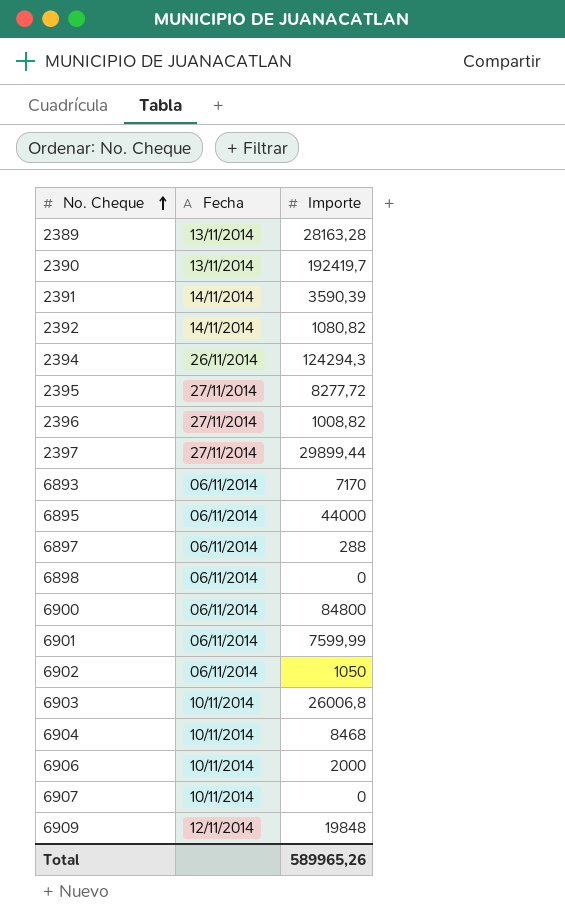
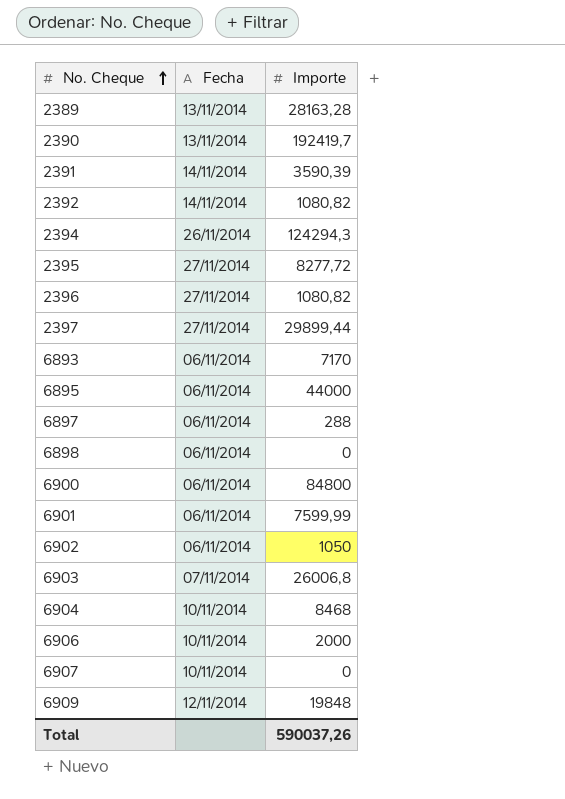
2396 | Importe: 1008,82 -> 1080,82
6903 | Fecha: 10/11/2014 -> 07/11/2014
Total | Importe: 589965,26 -> 590037,26

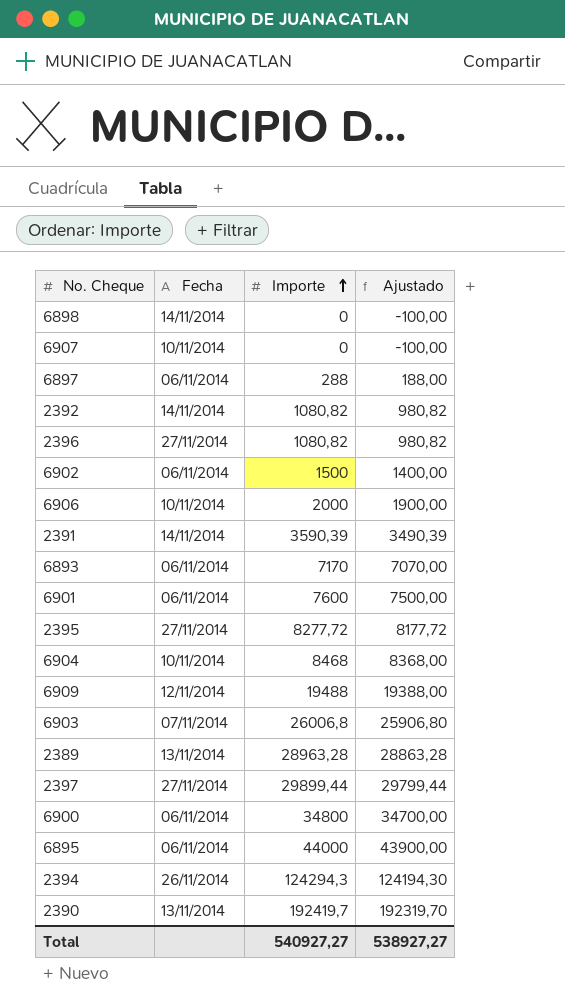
row order: No. Cheque ascending -> Importe ascending
column Ajustado | formula: none -> [Importe] - 100
6898 | Fecha: 06/11/2014 -> 14/11/2014
6902 | Importe: 1050 -> 1500
6901 | Importe: 7599,99 -> 7600
6909 | Importe: 19848 -> 19488
2389 | Importe: 28163,28 -> 28963,28
6900 | Importe: 84800 -> 34800
Total | Importe: 590037,26 -> 540927,27

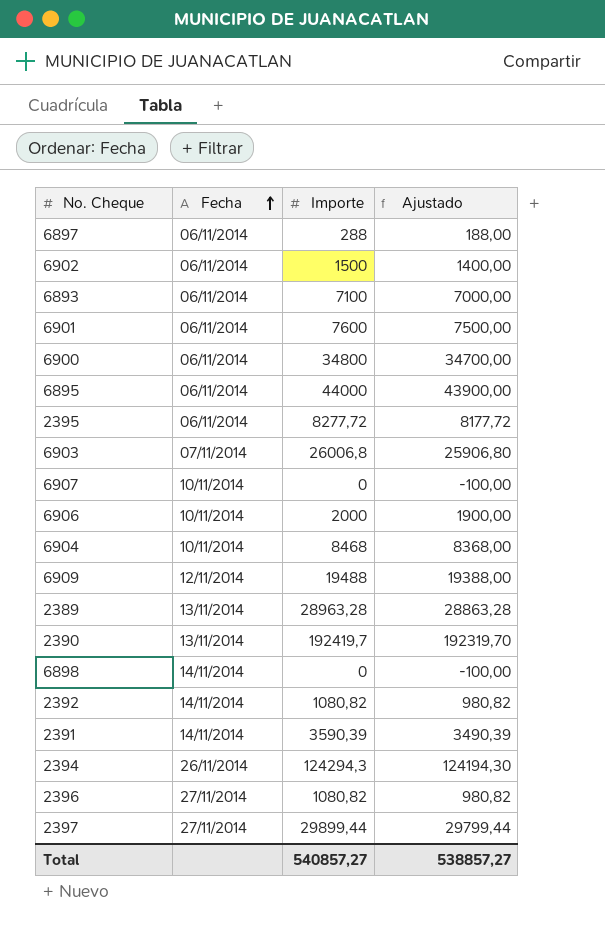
row order: Importe ascending -> Fecha ascending
6893 | Importe: 7170 -> 7100
6893 | Ajustado: 7070,00 -> 7000,00
2395 | Fecha: 27/11/2014 -> 06/11/2014
Total | Importe: 540927,27 -> 540857,27
Total | Ajustado: 538927,27 -> 538857,27

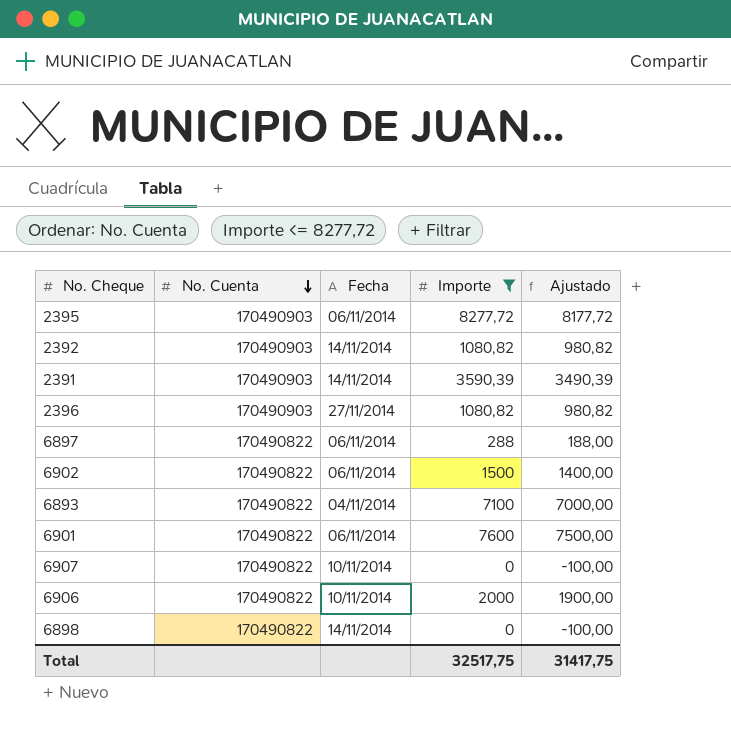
filter: none -> Importe <= 8277,72
row order: Fecha ascending -> No. Cuenta descending
column No. Cuenta | position: none -> 2
6893 | Fecha: 06/11/2014 -> 04/11/2014
Total | Importe: 540857,27 -> 32517,75
Total | Ajustado: 538857,27 -> 31417,75

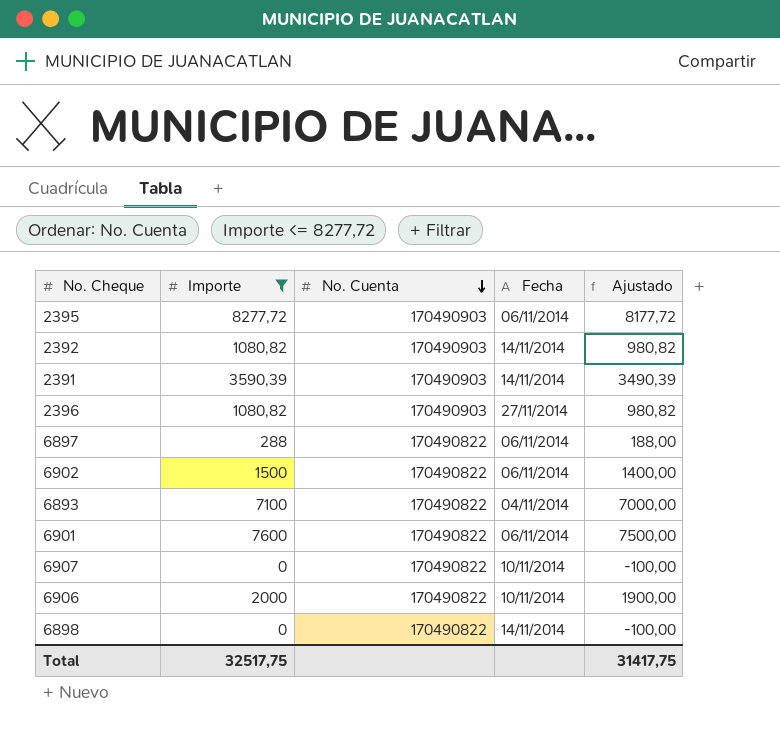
column Importe | position: 4 -> 2

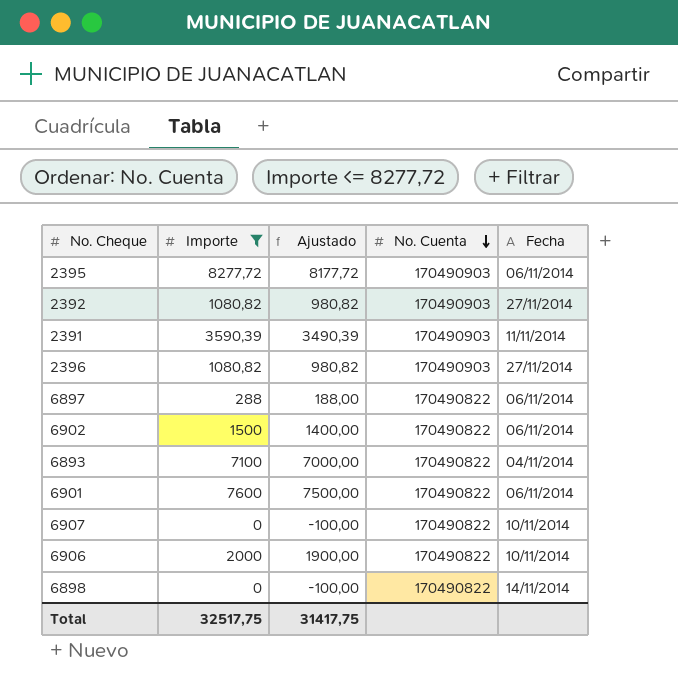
column Ajustado | position: 5 -> 3
2392 | Fecha: 14/11/2014 -> 27/11/2014
2391 | Fecha: 14/11/2014 -> 11/11/2014

